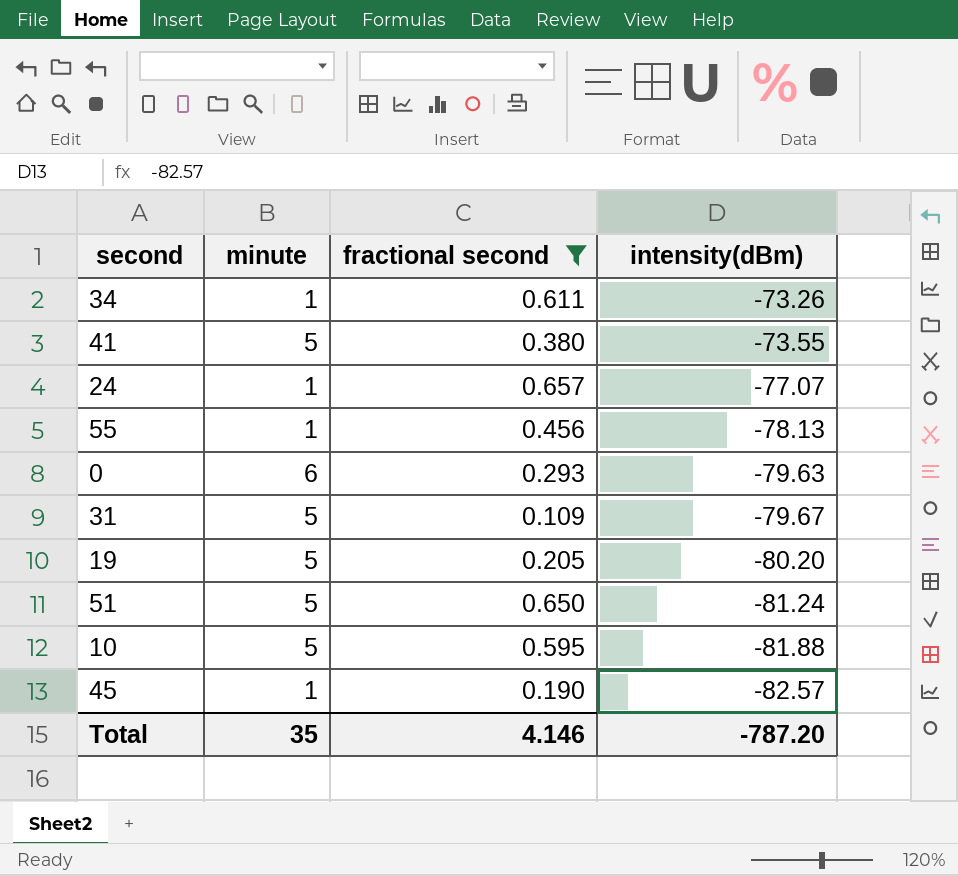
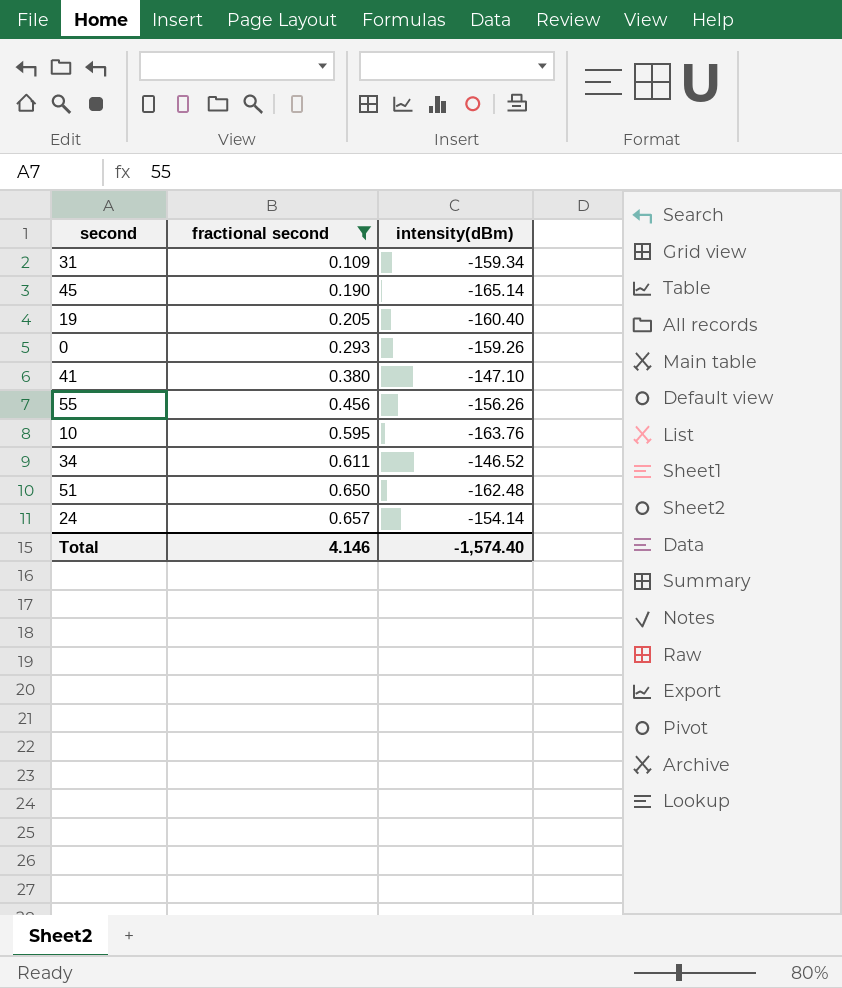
row order: intensity(dBm) descending -> fractional second ascending
column minute | position: 2 -> none
31 | intensity(dBm): -79.67 -> -159.34
45 | intensity(dBm): -82.57 -> -165.14
19 | intensity(dBm): -80.20 -> -160.40
0 | intensity(dBm): -79.63 -> -159.26
41 | intensity(dBm): -73.55 -> -147.10
55 | intensity(dBm): -78.13 -> -156.26
10 | intensity(dBm): -81.88 -> -163.76
34 | intensity(dBm): -73.26 -> -146.52
51 | intensity(dBm): -81.24 -> -162.48
24 | intensity(dBm): -77.07 -> -154.14
Total | intensity(dBm): -787.20 -> -1,574.40

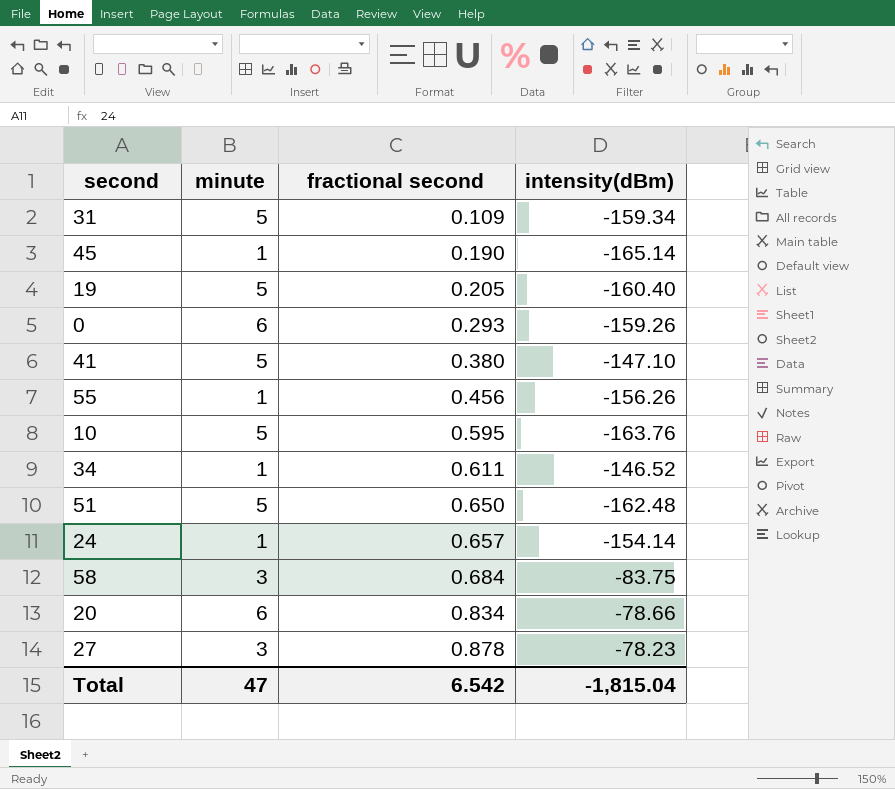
filter: fractional second <= 0.657 -> none
column minute | position: none -> 2
Total | fractional second: 4.146 -> 6.542
Total | intensity(dBm): -1,574.40 -> -1,815.04

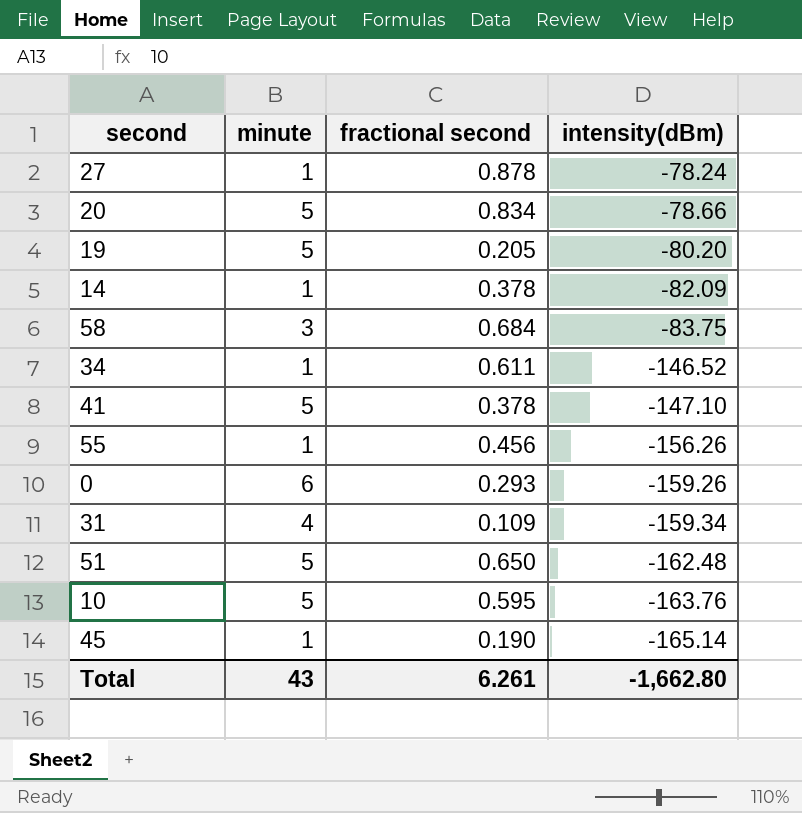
row order: fractional second ascending -> intensity(dBm) descending
row 24: 1 | 0.657 | -154.14 -> none
27 | minute: 3 -> 1
27 | intensity(dBm): -78.23 -> -78.24
20 | minute: 6 -> 5
19 | intensity(dBm): -160.40 -> -80.20
row 14: none -> 1 | 0.378 | -82.09
41 | fractional second: 0.380 -> 0.378
31 | minute: 5 -> 4
Total | minute: 47 -> 43
Total | fractional second: 6.542 -> 6.261
Total | intensity(dBm): -1,815.04 -> -1,662.80

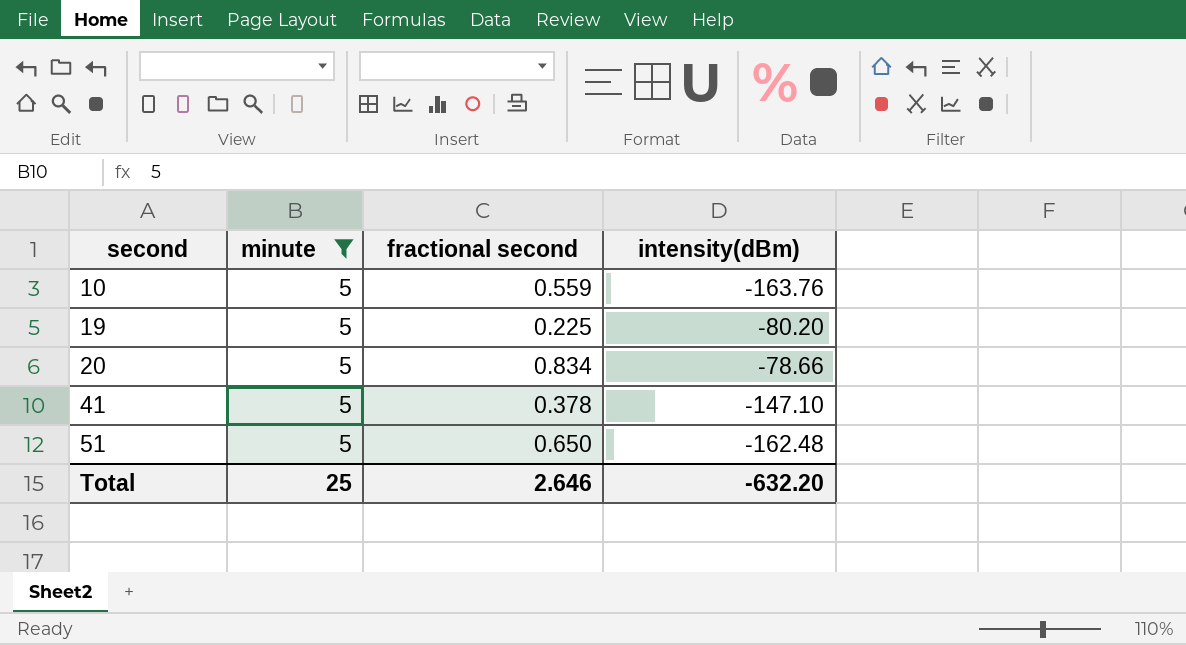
filter: none -> minute = 5
row order: intensity(dBm) descending -> second ascending
10 | fractional second: 0.595 -> 0.559
19 | fractional second: 0.205 -> 0.225
Total | minute: 43 -> 25
Total | fractional second: 6.261 -> 2.646
Total | intensity(dBm): -1,662.80 -> -632.20

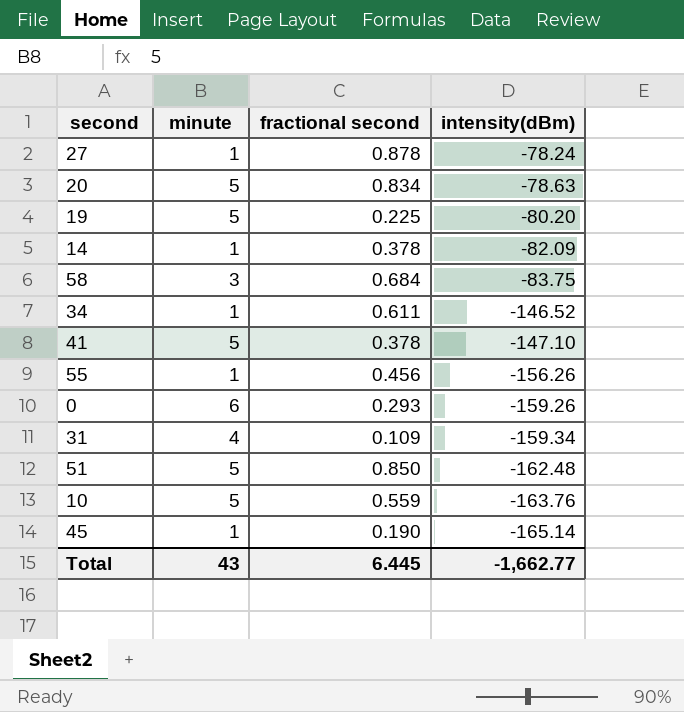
filter: minute = 5 -> none
row order: second ascending -> intensity(dBm) descending
20 | intensity(dBm): -78.66 -> -78.63
51 | fractional second: 0.650 -> 0.850
Total | minute: 25 -> 43
Total | fractional second: 2.646 -> 6.445
Total | intensity(dBm): -632.20 -> -1,662.77

